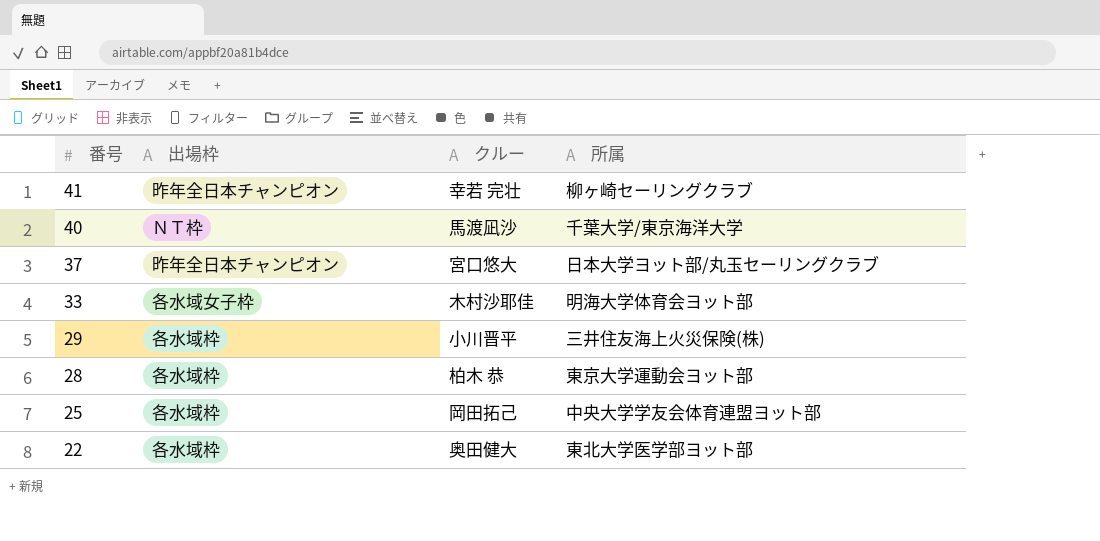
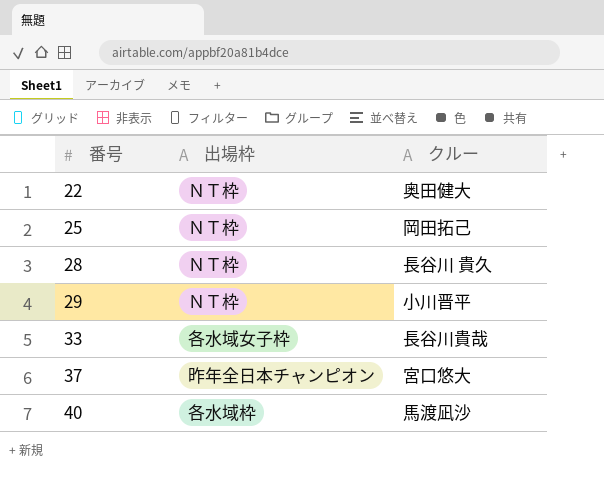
row order: 番号 descending -> 番号 ascending
column 所属 | position: 4 -> none
row 41: 昨年全日本チャンピオン | 幸若 完壮 | 柳ヶ崎セーリングクラブ -> none
22 | 出場枠: 各水域枠 -> ＮＴ枠
25 | 出場枠: 各水域枠 -> ＮＴ枠
28 | 出場枠: 各水域枠 -> ＮＴ枠
28 | クルー: 柏木 恭 -> 長谷川 貴久
29 | 出場枠: 各水域枠 -> ＮＴ枠
33 | クルー: 木村沙耶佳 -> 長谷川貴哉
40 | 出場枠: ＮＴ枠 -> 各水域枠

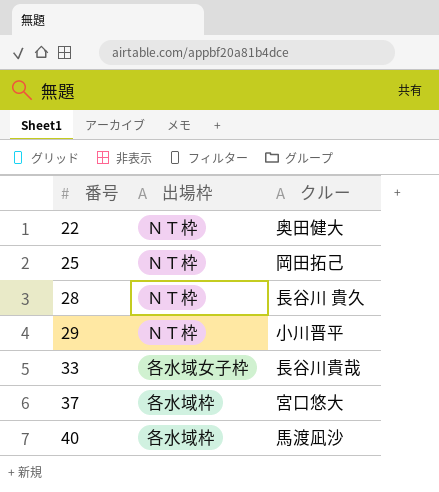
37 | 出場枠: 昨年全日本チャンピオン -> 各水域枠

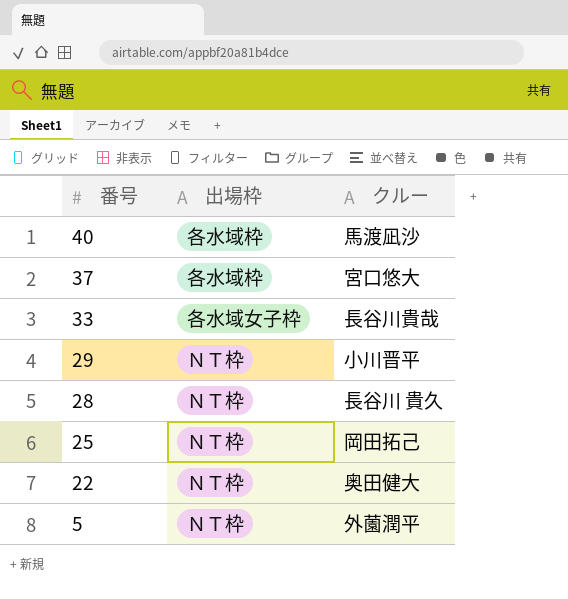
row order: 番号 ascending -> 番号 descending
row 5: none -> ＮＴ枠 | 外薗潤平

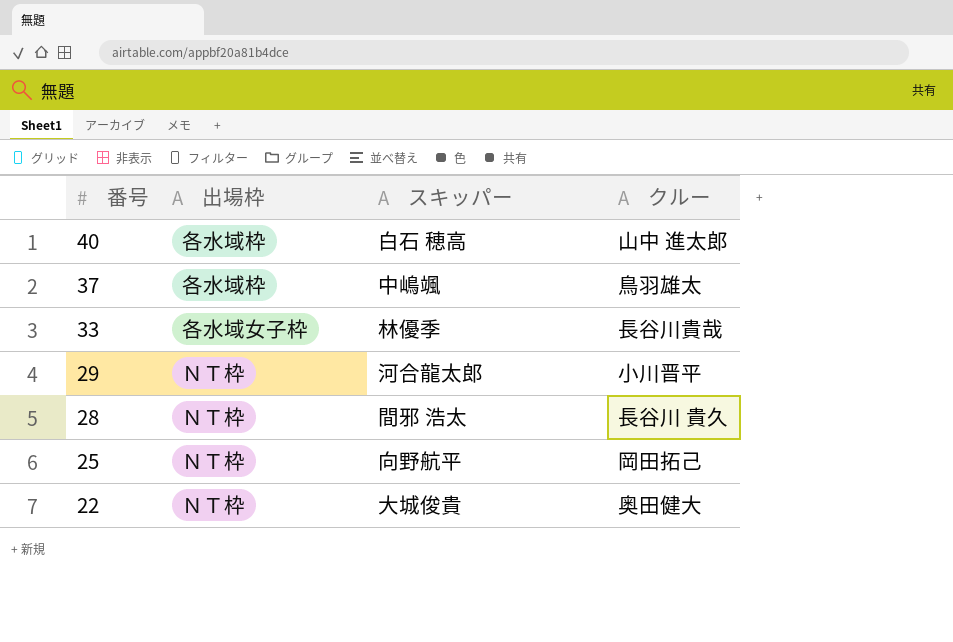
column スキッパー | position: none -> 3
row 5: ＮＴ枠 | 外薗潤平 -> none
40 | クルー: 馬渡凪沙 -> 山中 進太郎
37 | クルー: 宮口悠大 -> 鳥羽雄太

